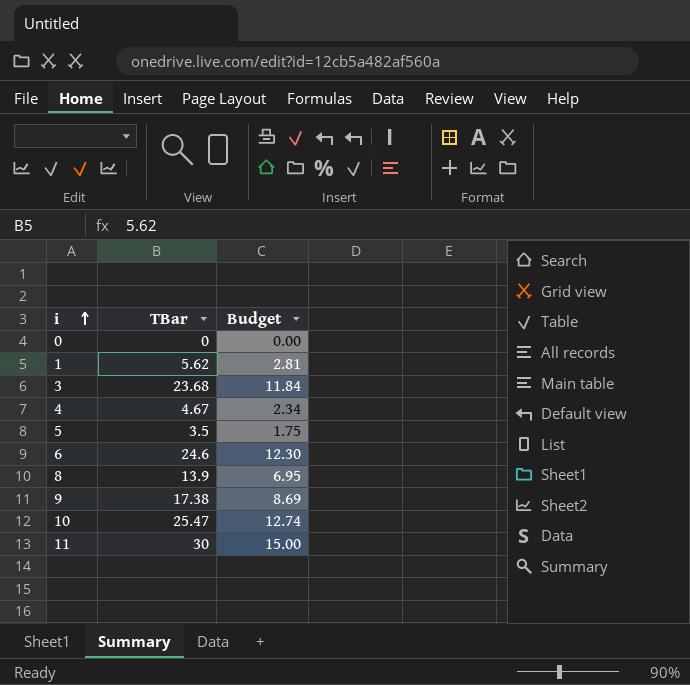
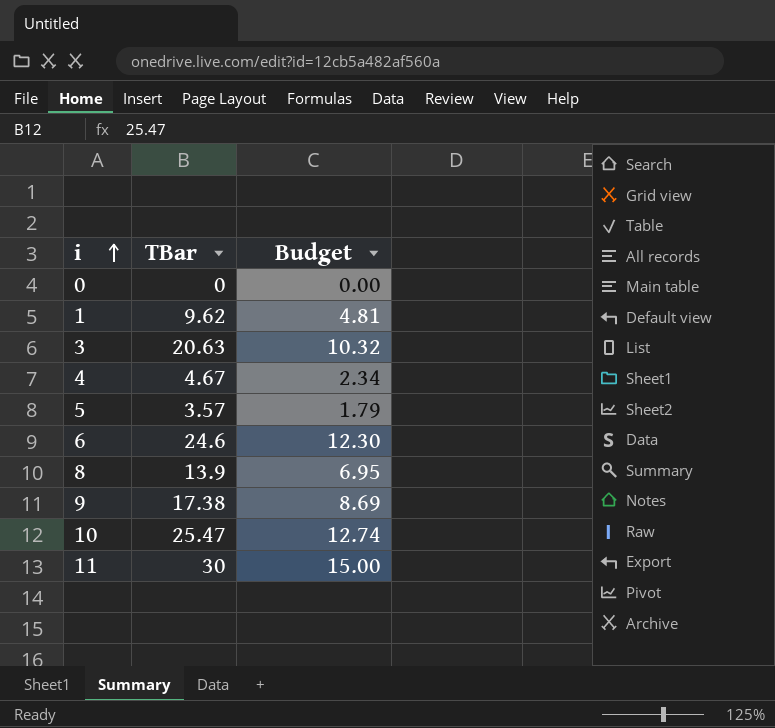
1 | TBar: 5.62 -> 9.62
1 | Budget: 2.81 -> 4.81
3 | TBar: 23.68 -> 20.63
3 | Budget: 11.84 -> 10.32
5 | TBar: 3.5 -> 3.57
5 | Budget: 1.75 -> 1.79

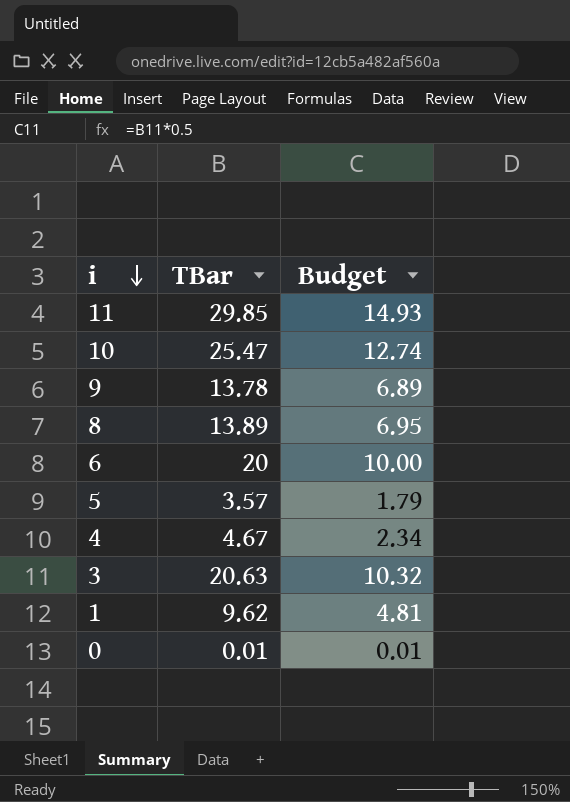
row order: i ascending -> i descending
11 | TBar: 30 -> 29.85
11 | Budget: 15.00 -> 14.93
9 | TBar: 17.38 -> 13.78
9 | Budget: 8.69 -> 6.89
8 | TBar: 13.9 -> 13.89
6 | TBar: 24.6 -> 20
6 | Budget: 12.30 -> 10.00
0 | TBar: 0 -> 0.01
0 | Budget: 0.00 -> 0.01

